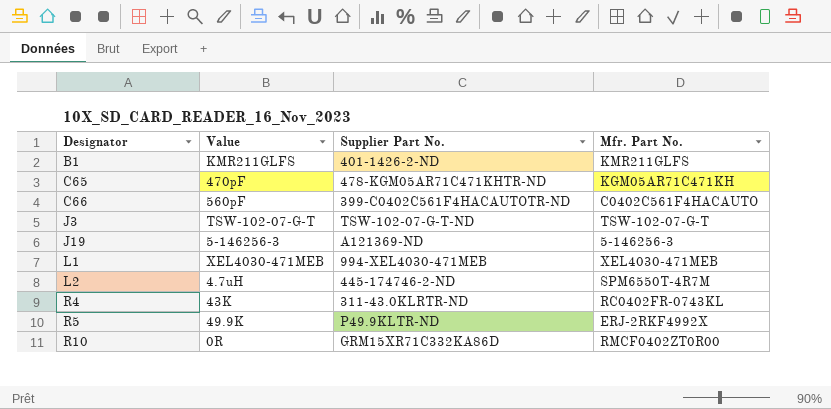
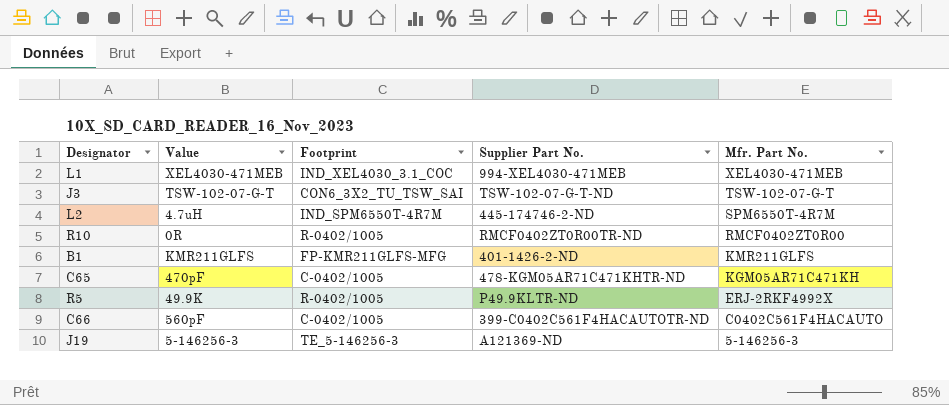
row order: Designator ascending -> Mfr. Part No. descending
column Footprint | position: none -> 3
row R4: 43K | 311-43.0KLRTR-ND | RC0402FR-0743KL -> none
R10 | Supplier Part No.: GRM15XR71C332KA86D -> RMCF0402ZT0R00TR-ND

